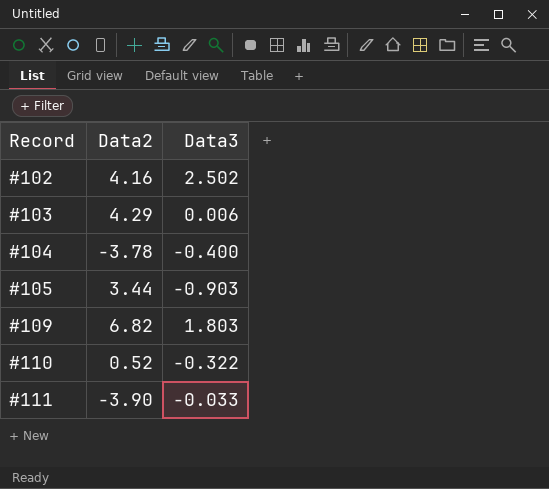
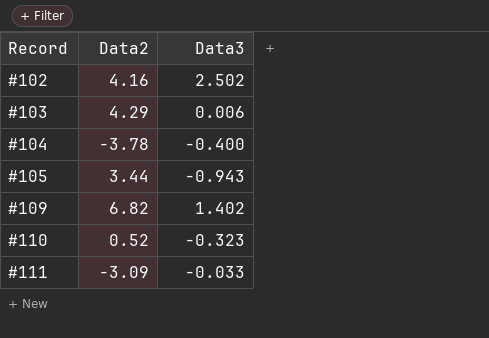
#105 | Data3: -0.903 -> -0.943
#109 | Data3: 1.803 -> 1.402
#110 | Data3: -0.322 -> -0.323
#111 | Data2: -3.90 -> -3.09

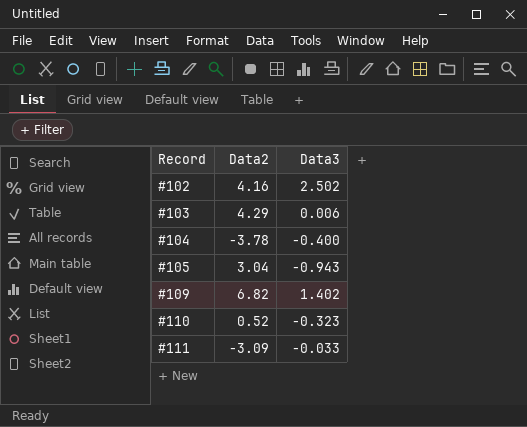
#105 | Data2: 3.44 -> 3.04

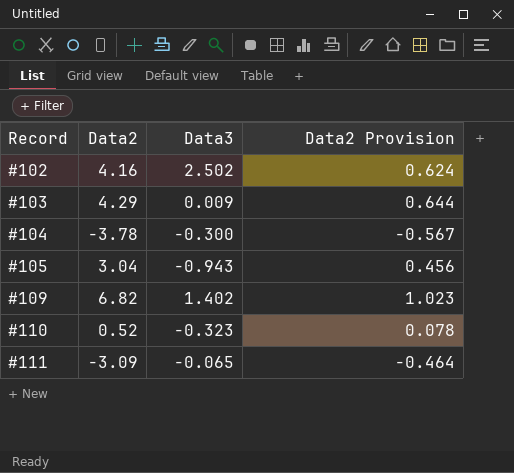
column Data2 Provision | formula: none -> [Data2] * 0.15
#103 | Data3: 0.006 -> 0.009
#104 | Data3: -0.400 -> -0.300
#111 | Data3: -0.033 -> -0.065

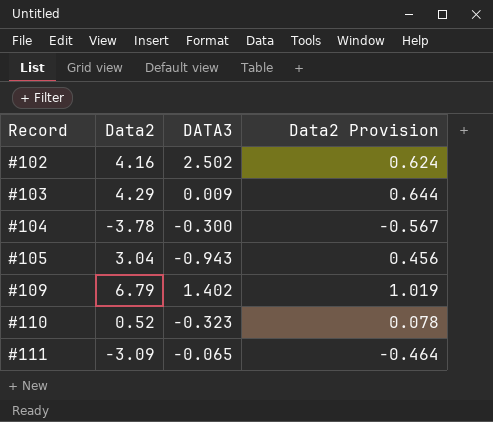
column name: Data3 -> DATA3
#109 | Data2: 6.82 -> 6.79
#109 | Data2 Provision: 1.023 -> 1.019

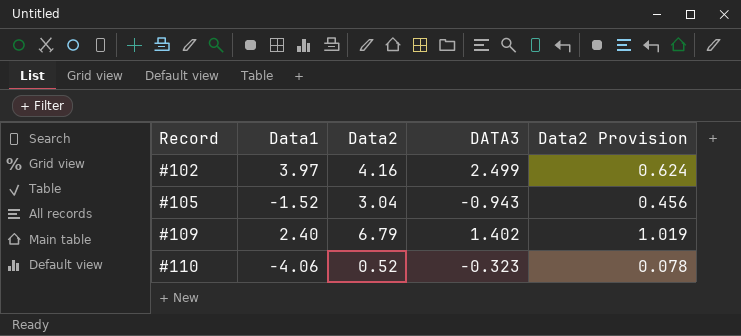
column Data1 | position: none -> 2
row #103: 4.29 | 0.009 | 0.644 -> none
row #104: -3.78 | -0.300 | -0.567 -> none
row #111: -3.09 | -0.065 | -0.464 -> none
#102 | DATA3: 2.502 -> 2.499

